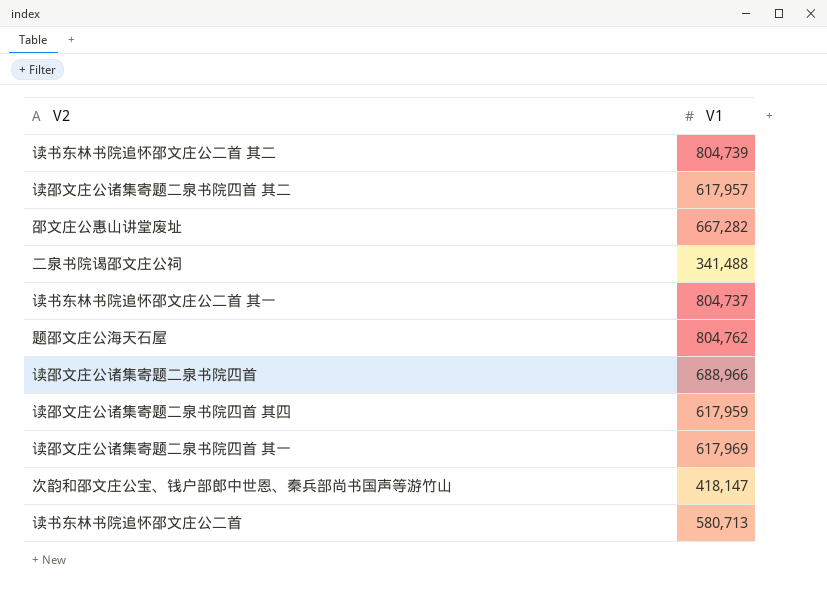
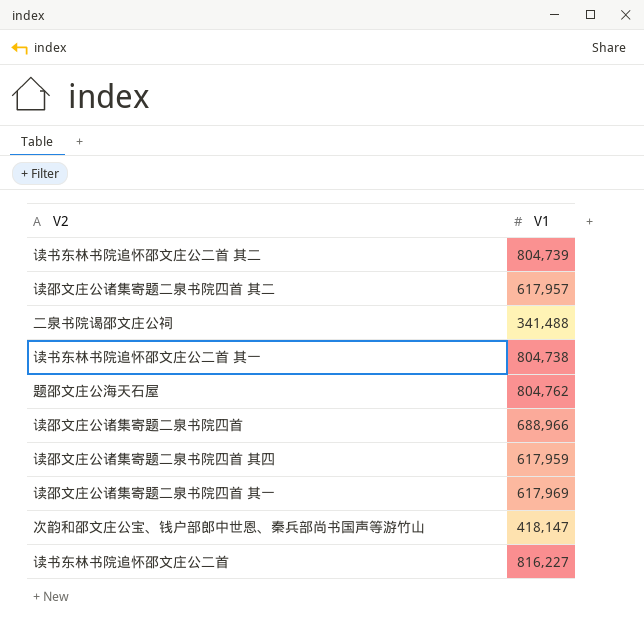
row 邵文庄公惠山讲堂废址: 667,282 -> none
读书东林书院追怀邵文庄公二首 其一 | V1: 804,737 -> 804,738
读书东林书院追怀邵文庄公二首 | V1: 580,713 -> 816,227

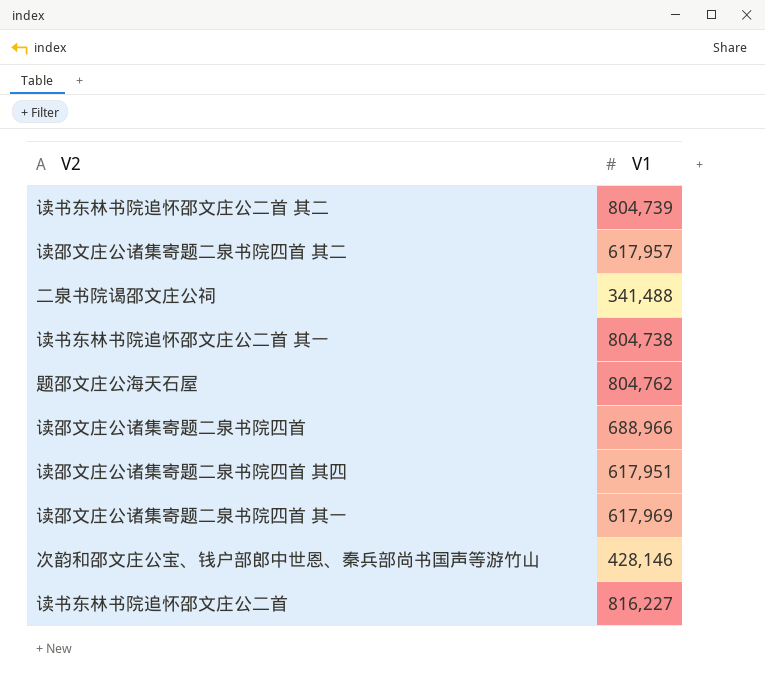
读邵文庄公诸集寄题二泉书院四首 其四 | V1: 617,959 -> 617,951
次韵和邵文庄公宝、钱户部郎中世恩、秦兵部尚书国声等游竹山 | V1: 418,147 -> 428,146

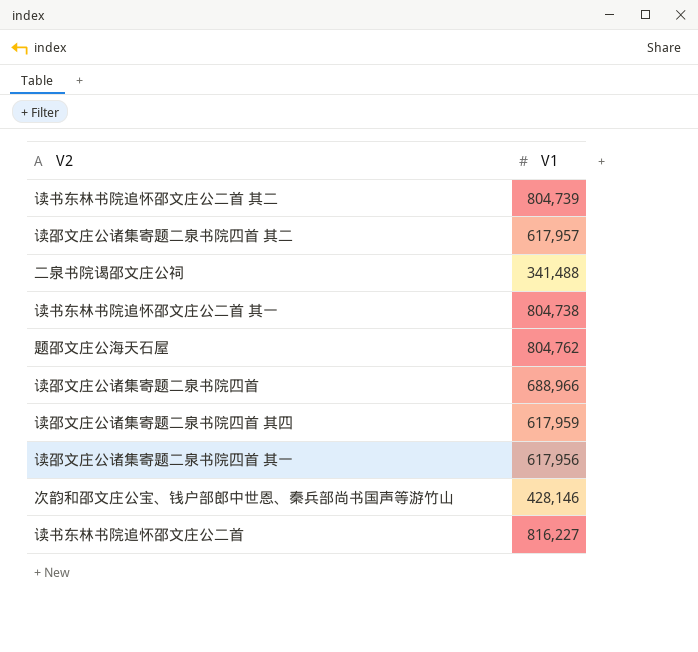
读邵文庄公诸集寄题二泉书院四首 其四 | V1: 617,951 -> 617,959
读邵文庄公诸集寄题二泉书院四首 其一 | V1: 617,969 -> 617,956

